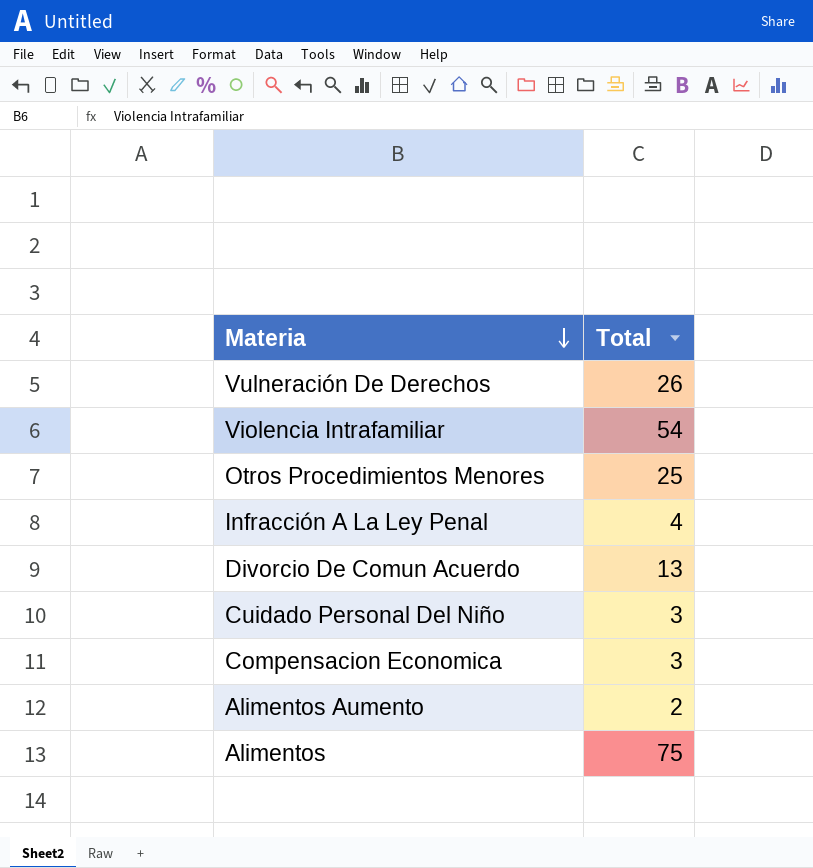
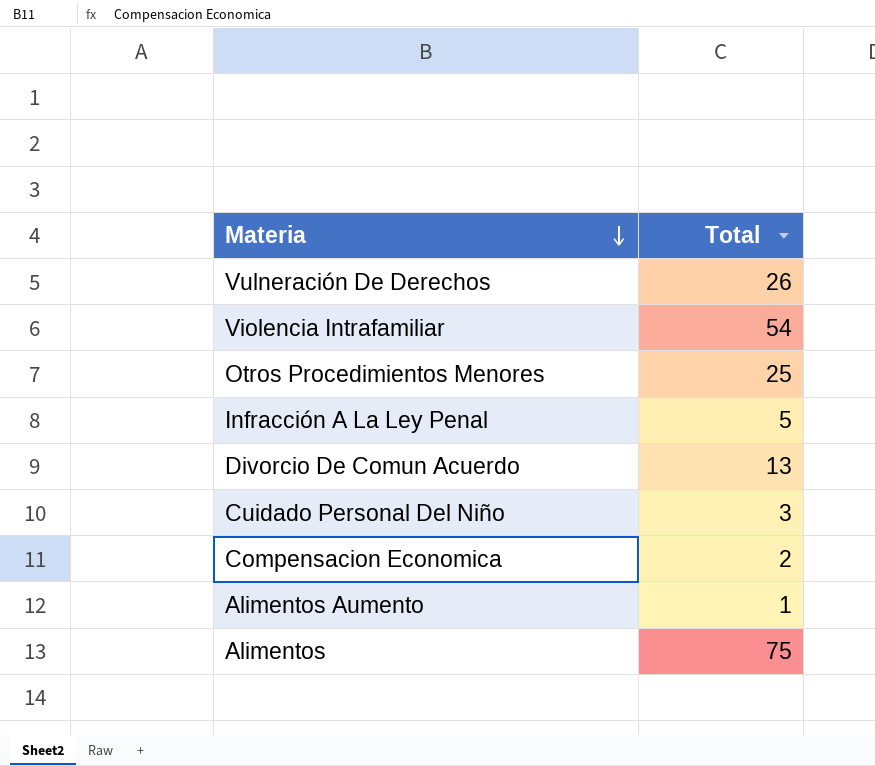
Infracción A La Ley Penal | Total: 4 -> 5
Compensacion Economica | Total: 3 -> 2
Alimentos Aumento | Total: 2 -> 1

